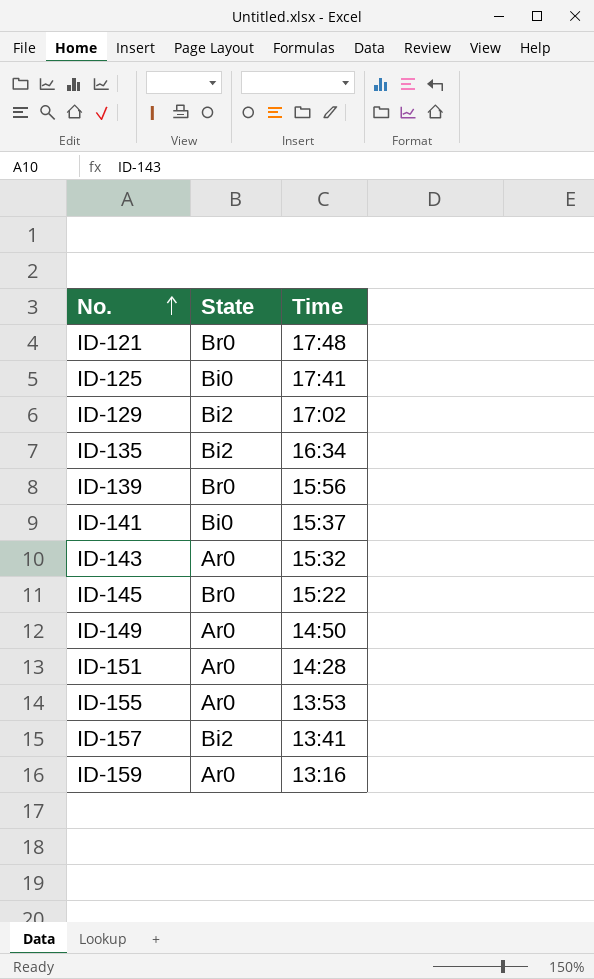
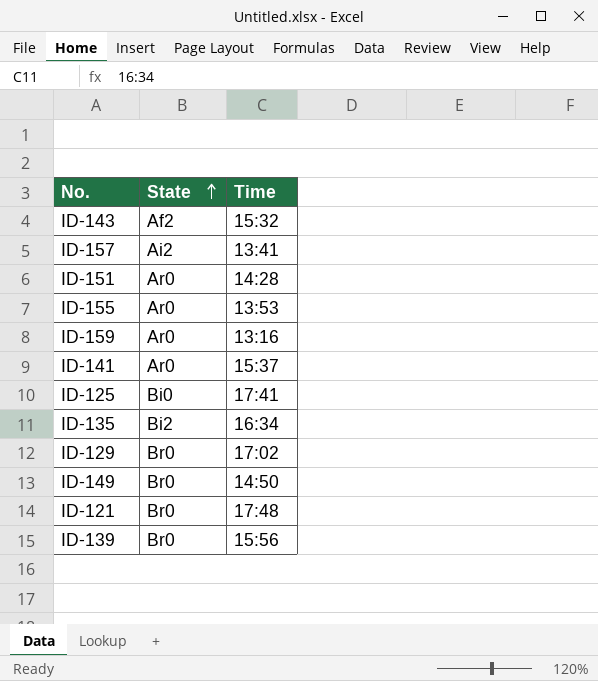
row order: No. ascending -> State ascending
row ID-145: Br0 | 15:22 -> none
ID-143 | State: Ar0 -> Af2
ID-157 | State: Bi2 -> Ai2
ID-141 | State: Bi0 -> Ar0
ID-129 | State: Bi2 -> Br0
ID-149 | State: Ar0 -> Br0

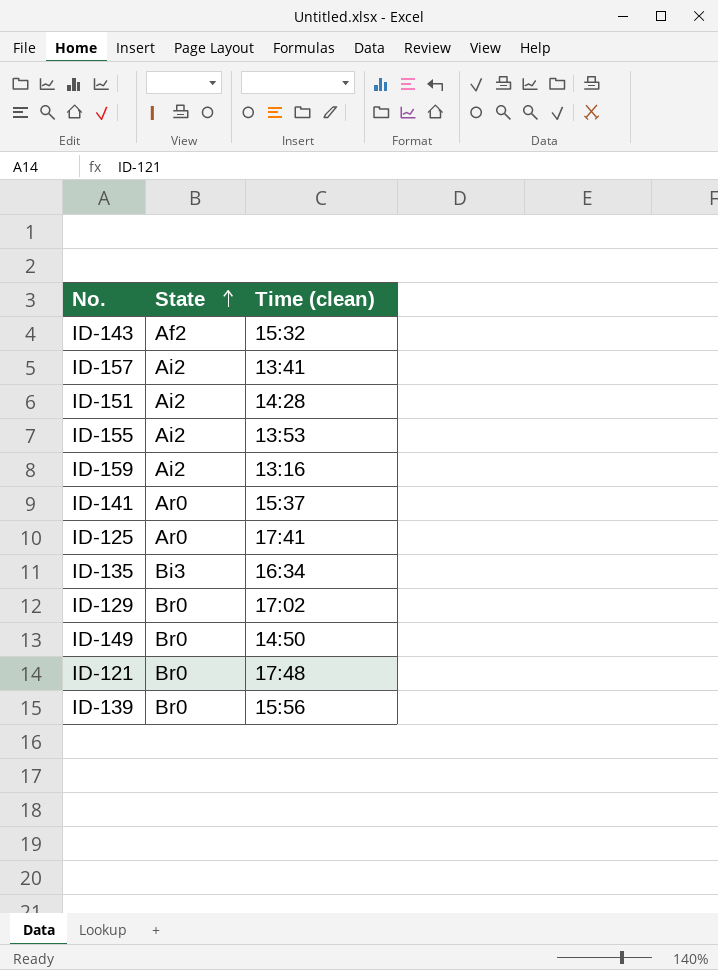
column name: Time -> Time (clean)
ID-151 | State: Ar0 -> Ai2
ID-155 | State: Ar0 -> Ai2
ID-159 | State: Ar0 -> Ai2
ID-125 | State: Bi0 -> Ar0
ID-135 | State: Bi2 -> Bi3

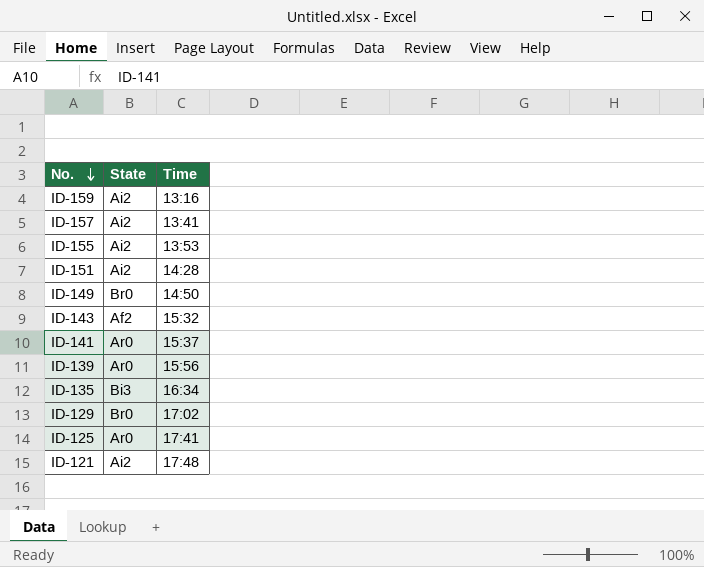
row order: State ascending -> No. descending
column name: Time (clean) -> Time
ID-139 | State: Br0 -> Ar0
ID-121 | State: Br0 -> Ai2

